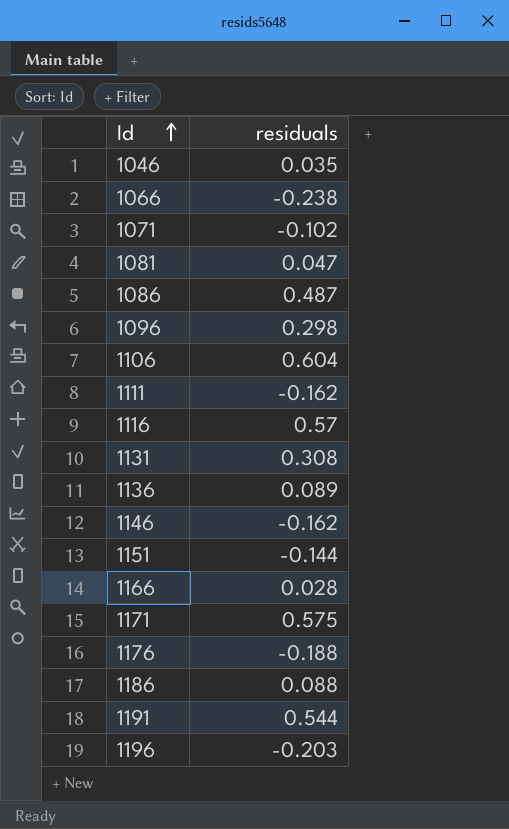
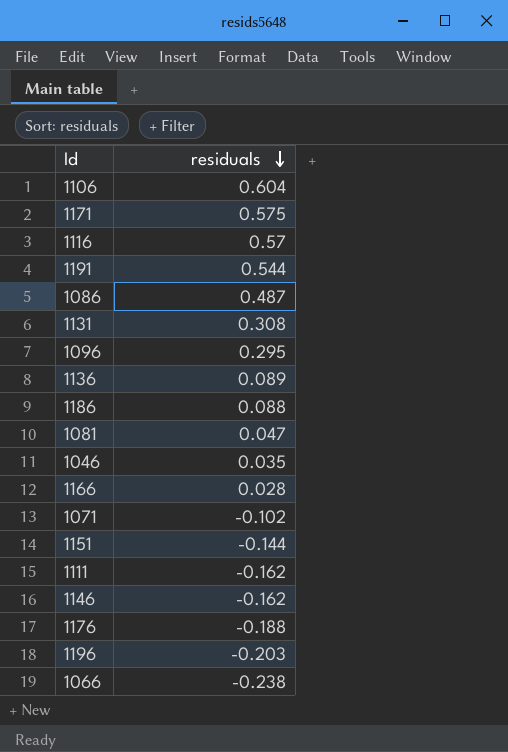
row order: Id ascending -> residuals descending
1096 | residuals: 0.298 -> 0.295

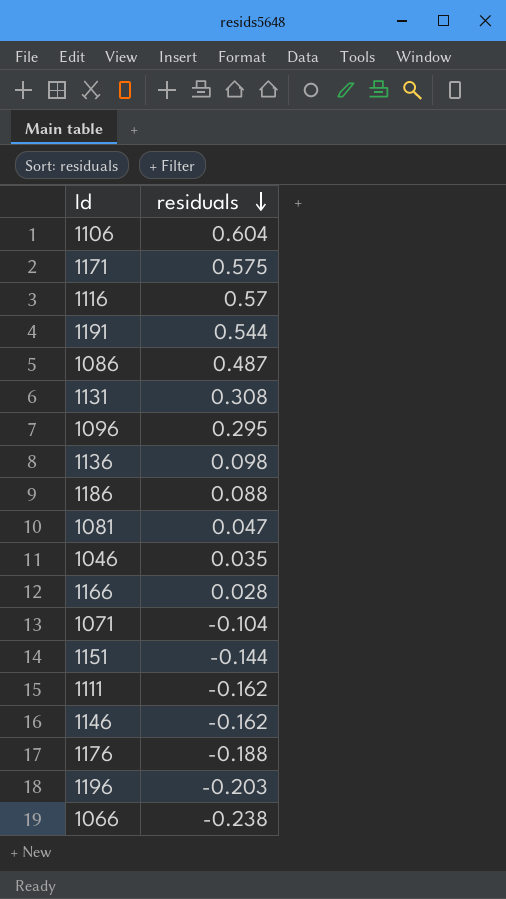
1136 | residuals: 0.089 -> 0.098
1071 | residuals: -0.102 -> -0.104

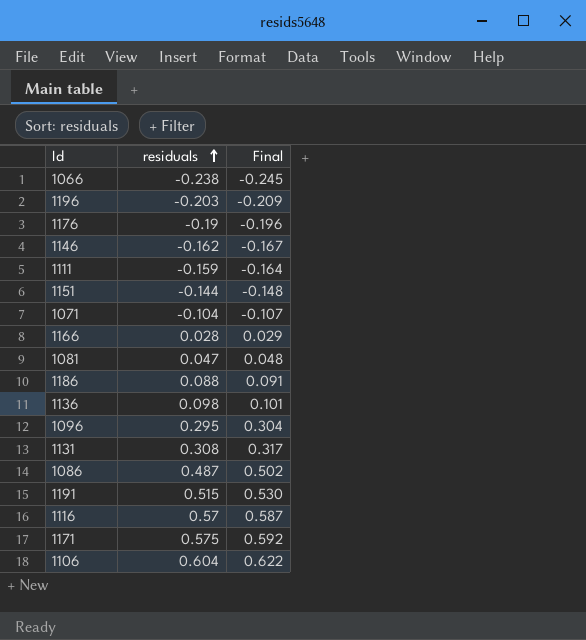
row order: residuals descending -> residuals ascending
column Final | formula: none -> [residuals] * 1.03
row 1046: 0.035 -> none
1176 | residuals: -0.188 -> -0.19
1111 | residuals: -0.162 -> -0.159
1191 | residuals: 0.544 -> 0.515

